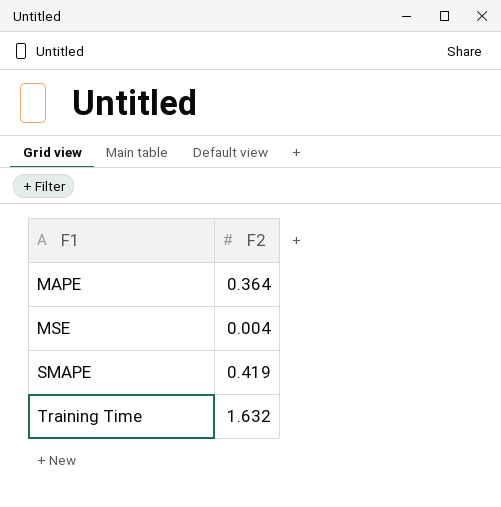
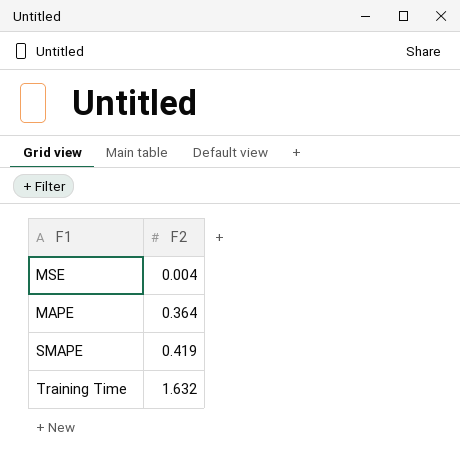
row order: F1 ascending -> F2 ascending

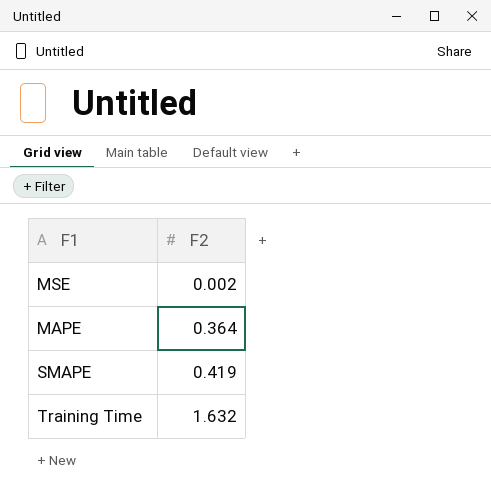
MSE | F2: 0.004 -> 0.002

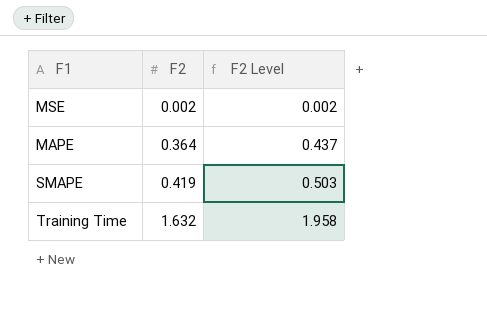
column F2 Level | formula: none -> [F2] * 1.2

